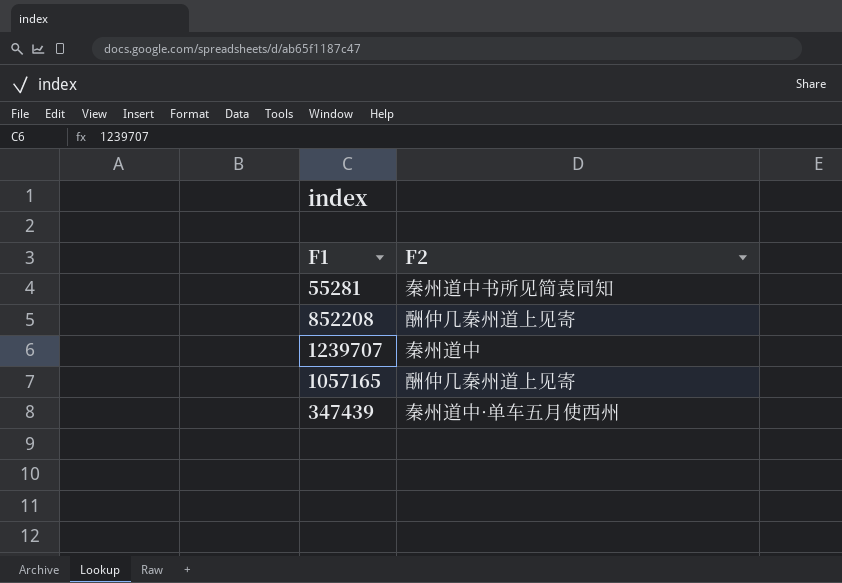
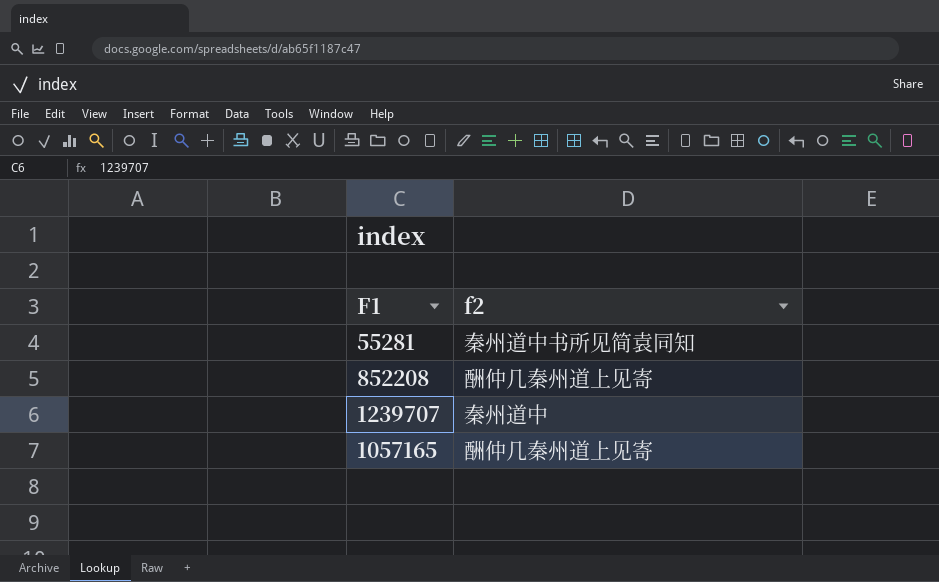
column name: F2 -> f2
row 347439: 秦州道中·单车五月使西州 -> none

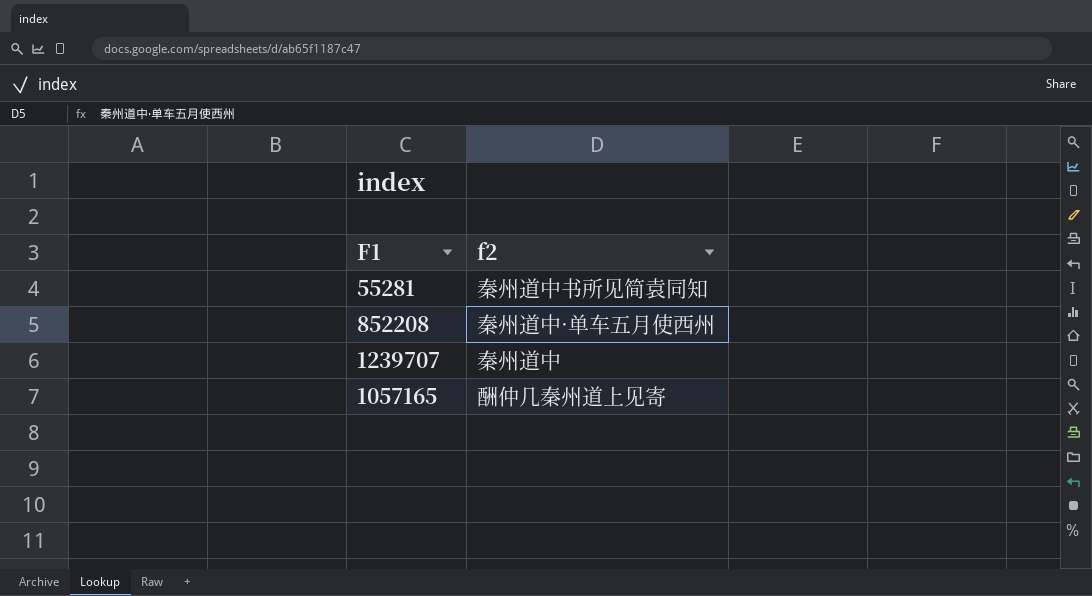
852208 | f2: 酬仲几秦州道上见寄 -> 秦州道中·单车五月使西州

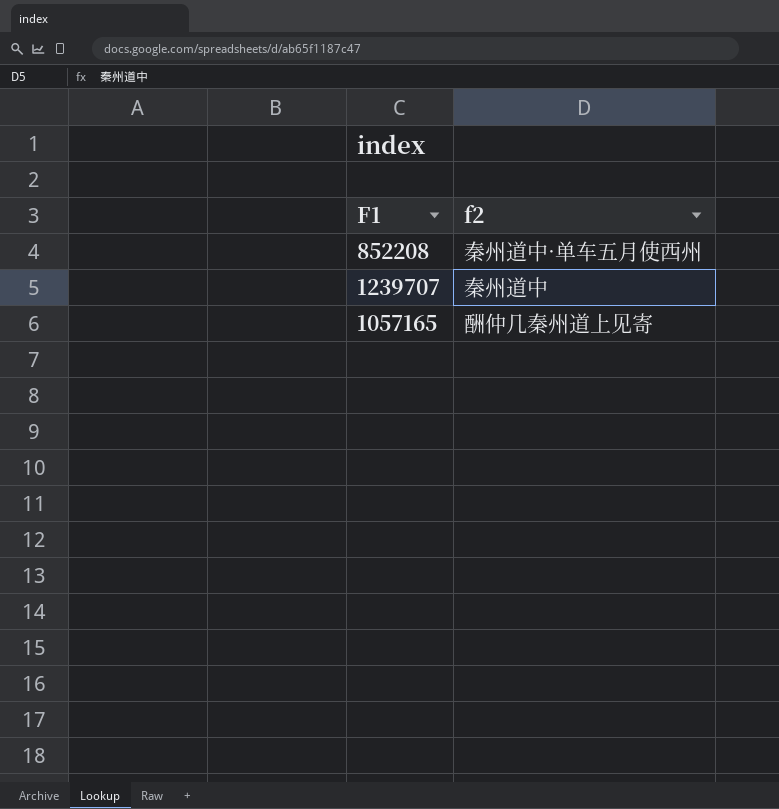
row 55281: 秦州道中书所见简袁同知 -> none

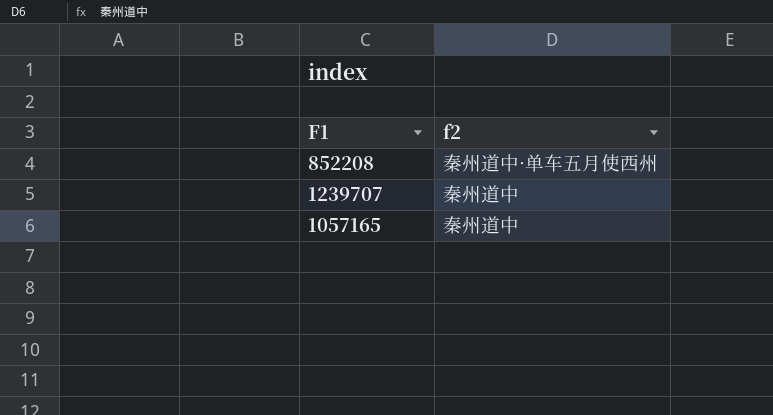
1057165 | f2: 酬仲几秦州道上见寄 -> 秦州道中

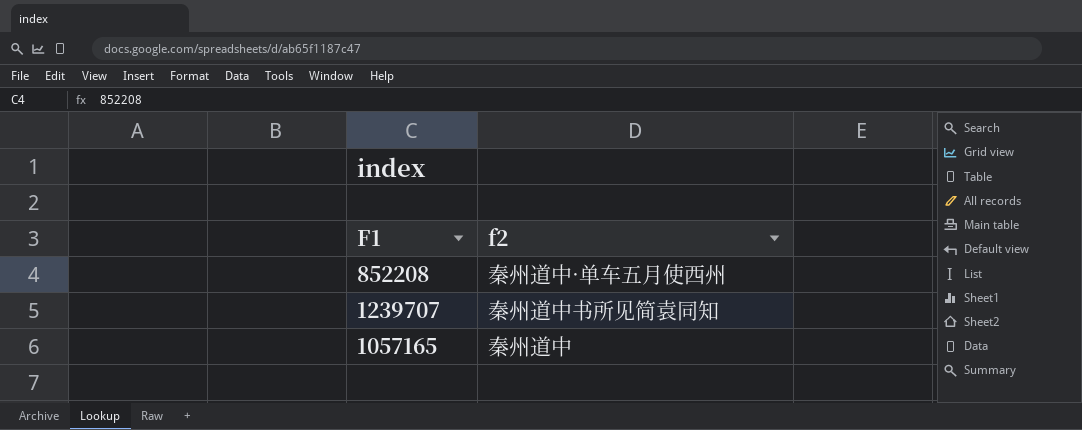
1239707 | f2: 秦州道中 -> 秦州道中书所见简袁同知

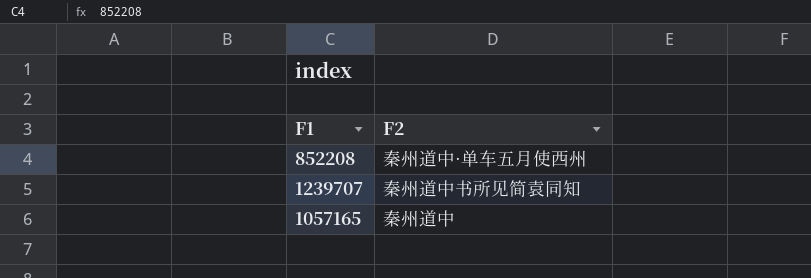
column name: f2 -> F2

